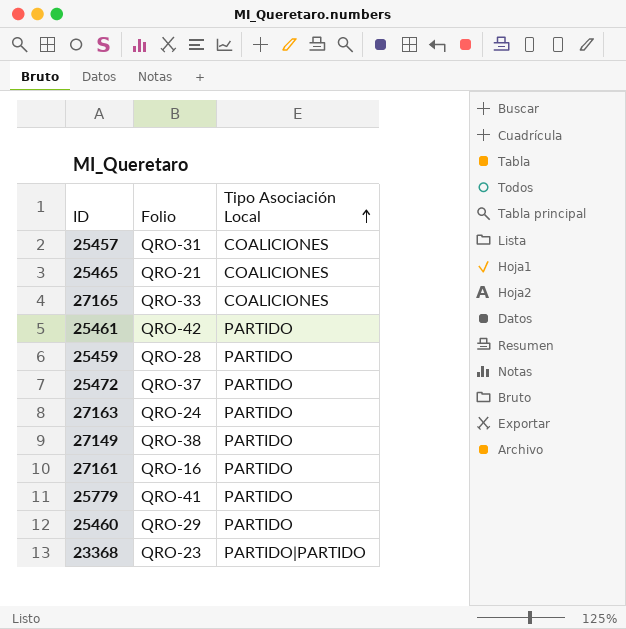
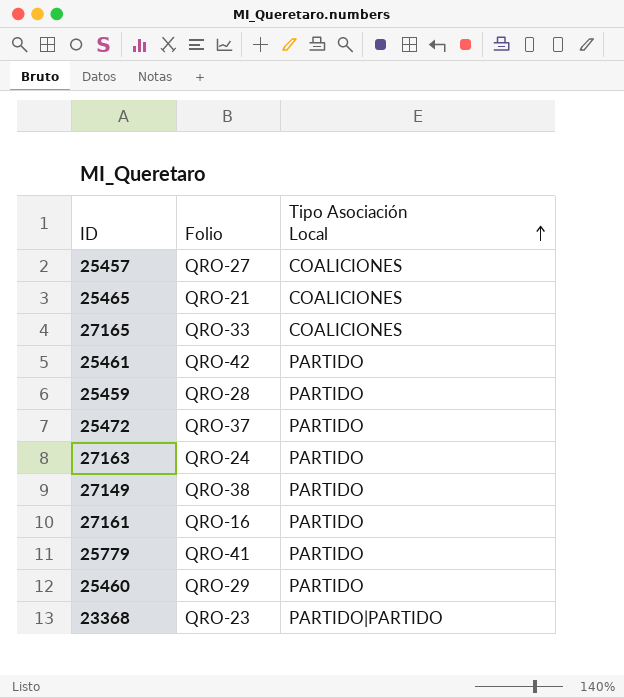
25457 | Folio: QRO-31 -> QRO-27

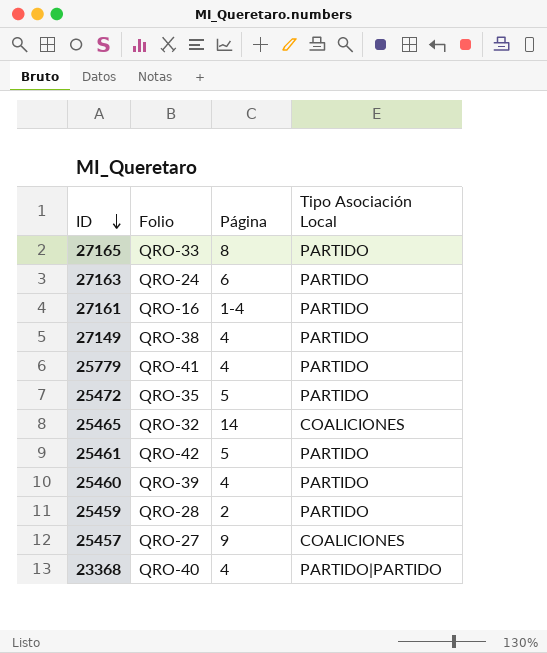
row order: Tipo Asociación Local ascending -> ID descending
column Página | position: none -> 3
27165 | Tipo Asociación Local: COALICIONES -> PARTIDO
25472 | Folio: QRO-37 -> QRO-35
25465 | Folio: QRO-21 -> QRO-32
25460 | Folio: QRO-29 -> QRO-39
23368 | Folio: QRO-23 -> QRO-40

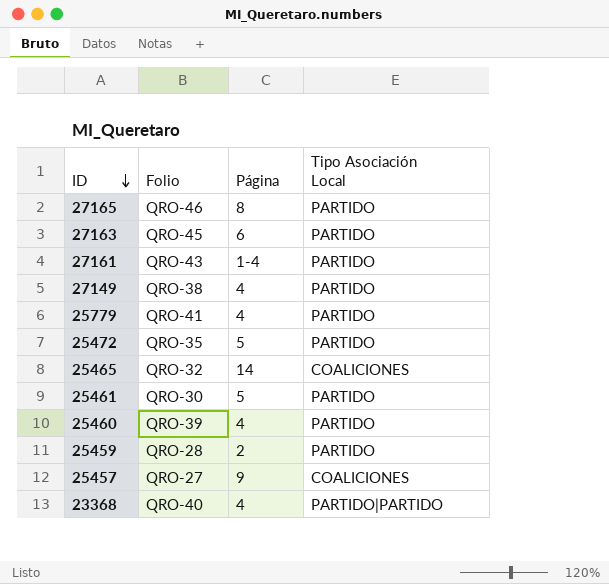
27165 | Folio: QRO-33 -> QRO-46
27163 | Folio: QRO-24 -> QRO-45
27161 | Folio: QRO-16 -> QRO-43
25461 | Folio: QRO-42 -> QRO-30

